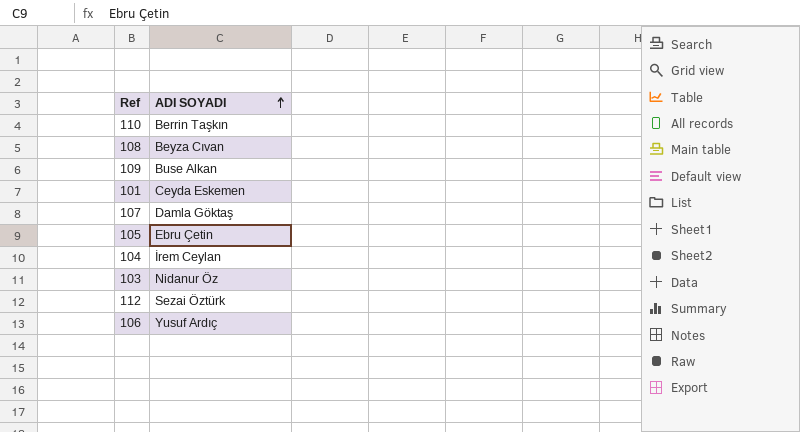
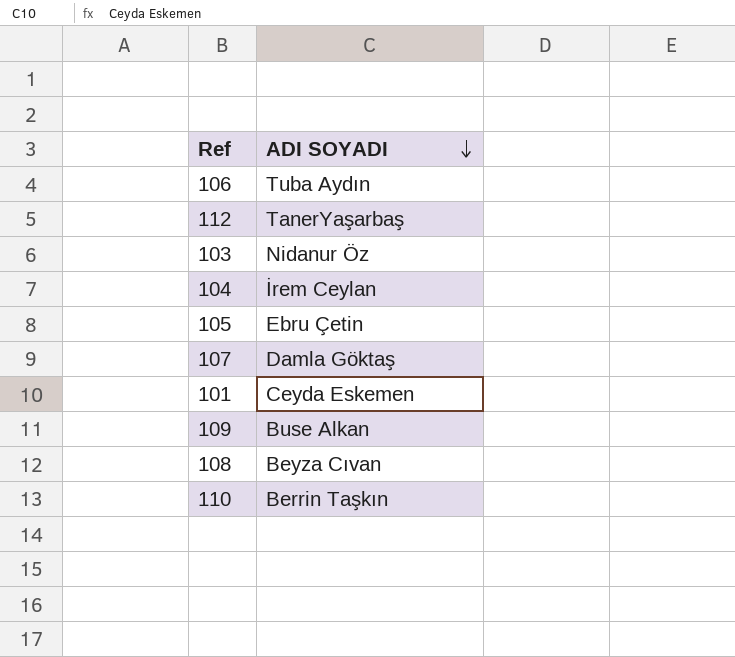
row order: ADI SOYADI ascending -> ADI SOYADI descending
106 | ADI SOYADI: Yusuf Ardıç -> Tuba Aydın
112 | ADI SOYADI: Sezai Öztürk -> TanerYaşarbaş

